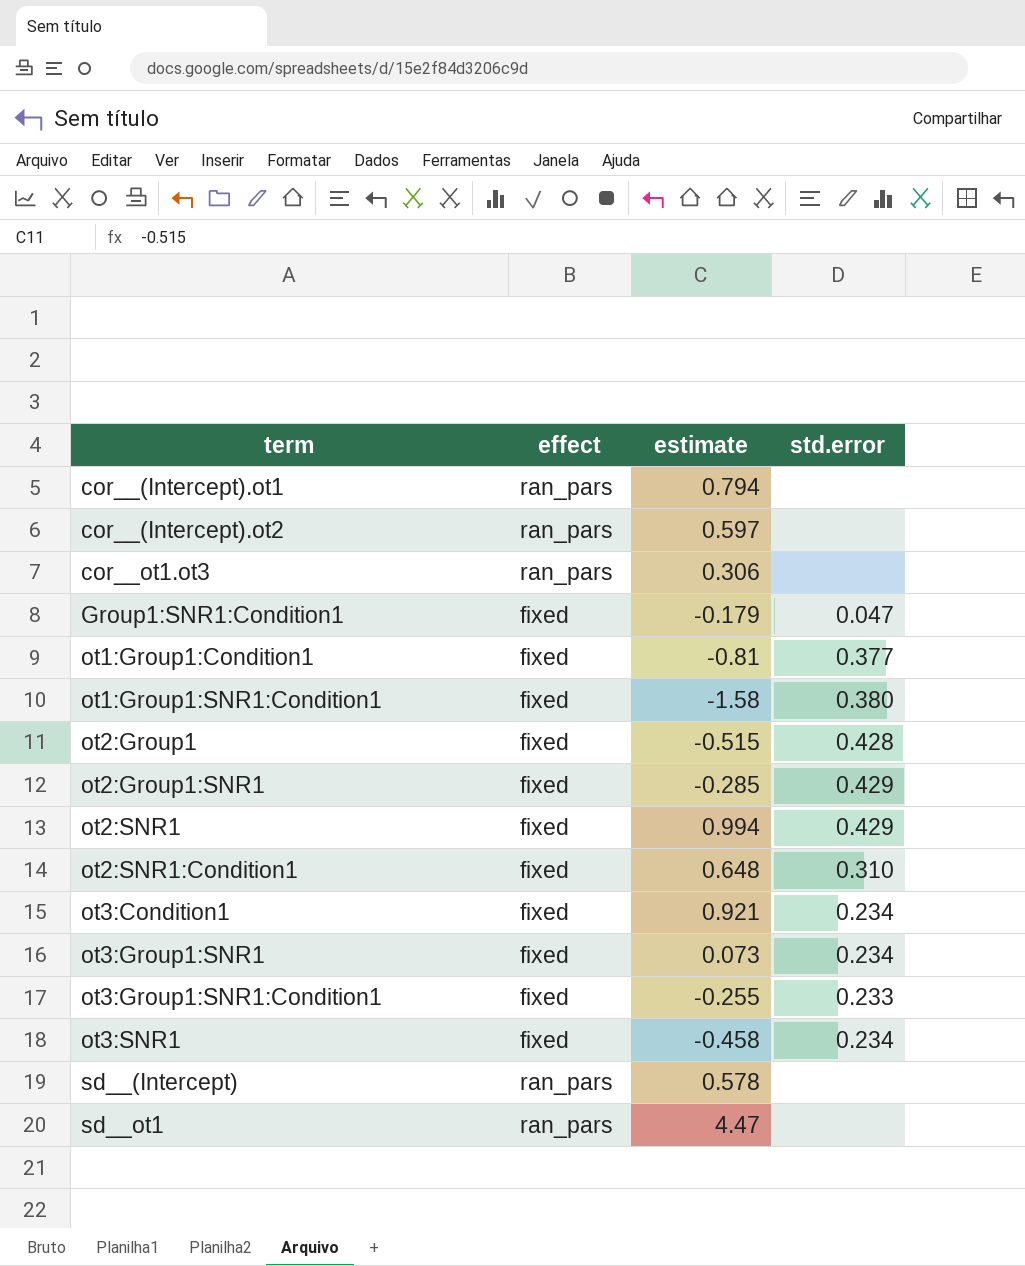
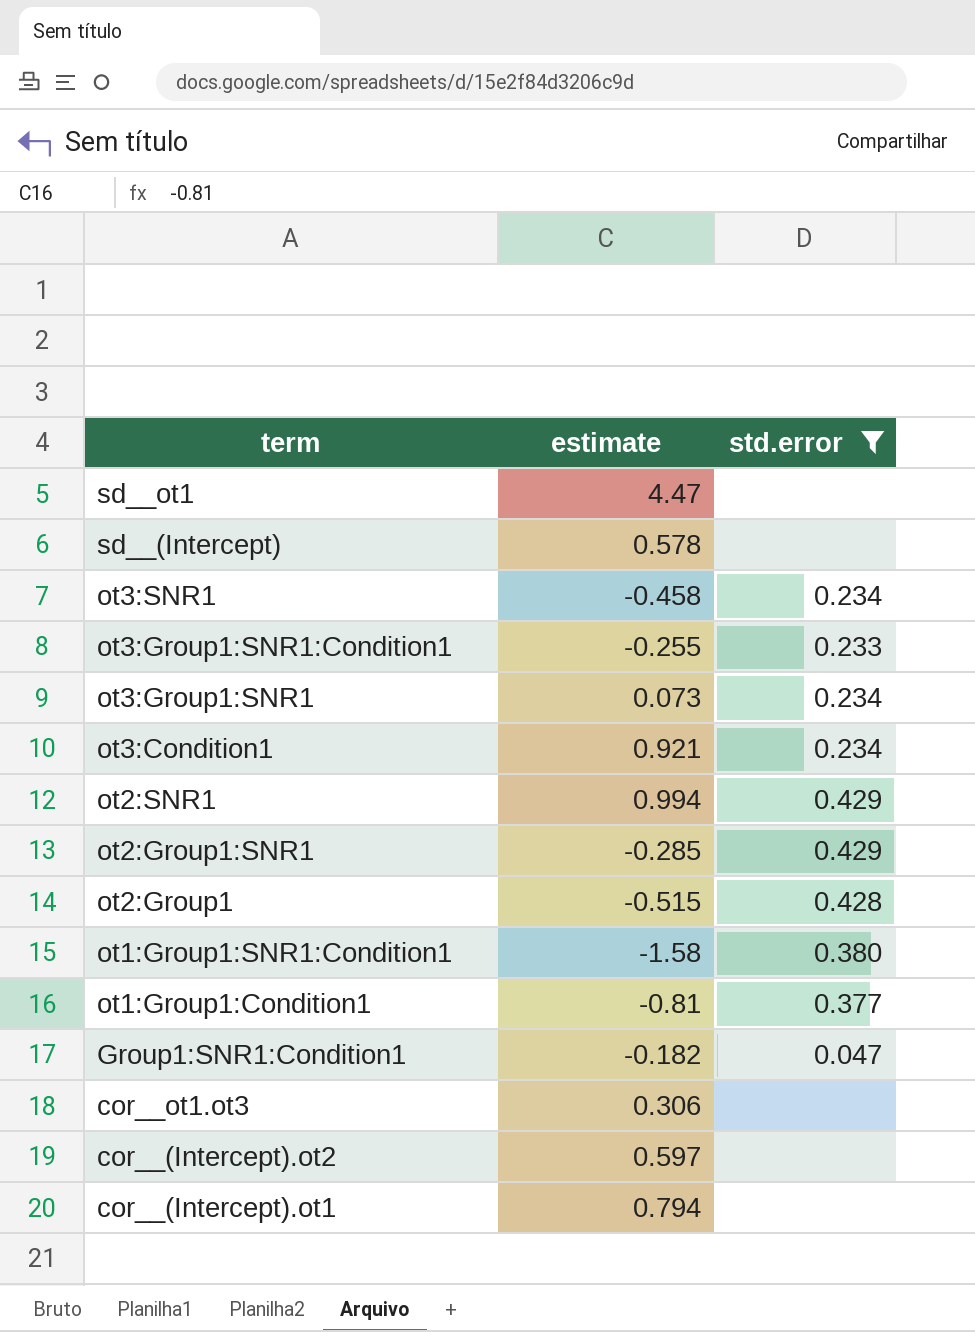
filter: none -> std.error != 0.310
row order: term ascending -> term descending
column effect | position: 2 -> none
Group1:SNR1:Condition1 | estimate: -0.179 -> -0.182

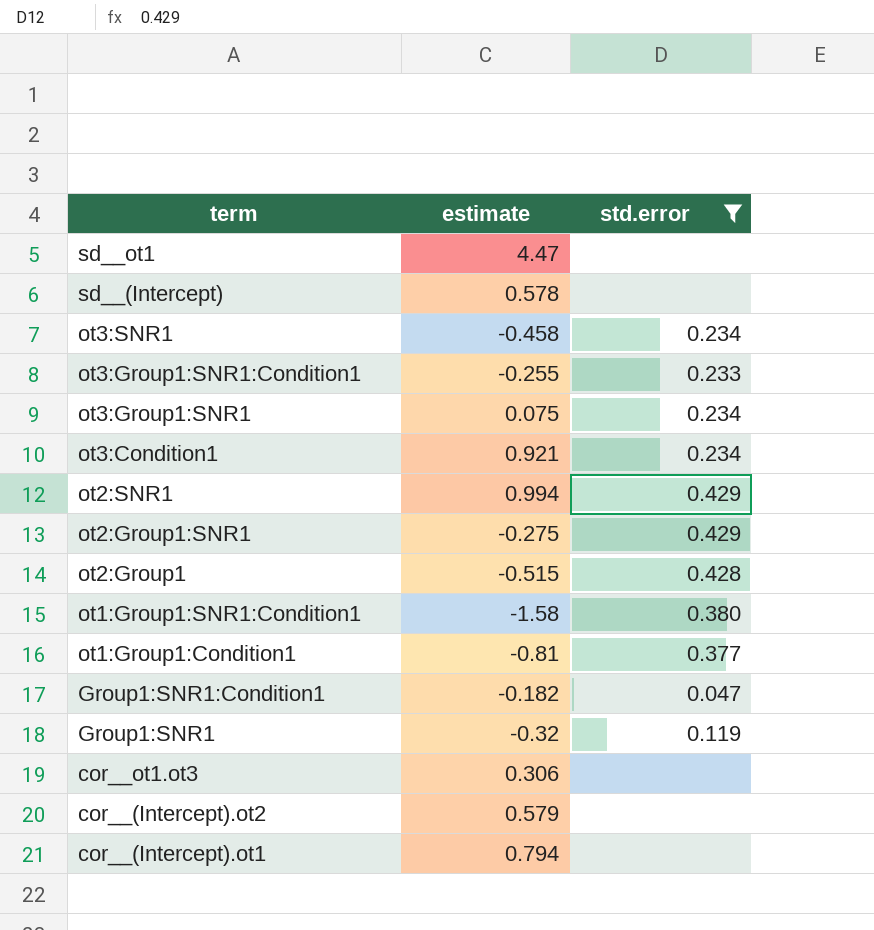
ot3:Group1:SNR1 | estimate: 0.073 -> 0.075
ot2:Group1:SNR1 | estimate: -0.285 -> -0.275
row Group1:SNR1: none -> -0.32 | 0.119
cor__(Intercept).ot2 | estimate: 0.597 -> 0.579

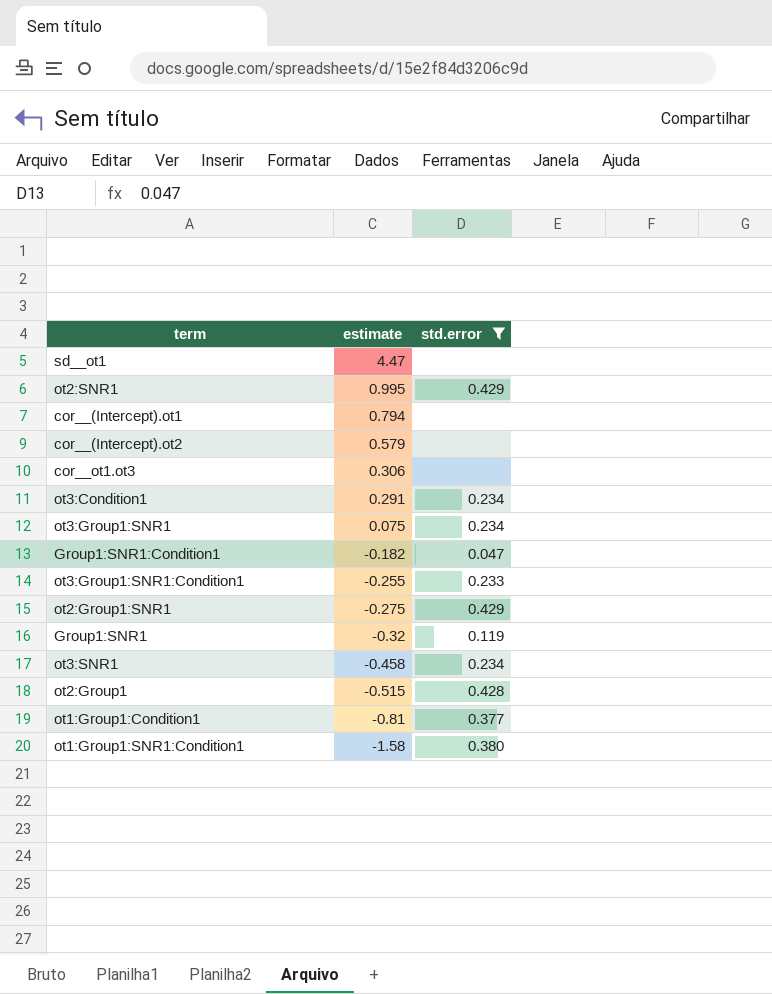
row order: term descending -> estimate descending
row sd__(Intercept): 0.578 | none -> none
ot2:SNR1 | estimate: 0.994 -> 0.995
ot3:Condition1 | estimate: 0.921 -> 0.291

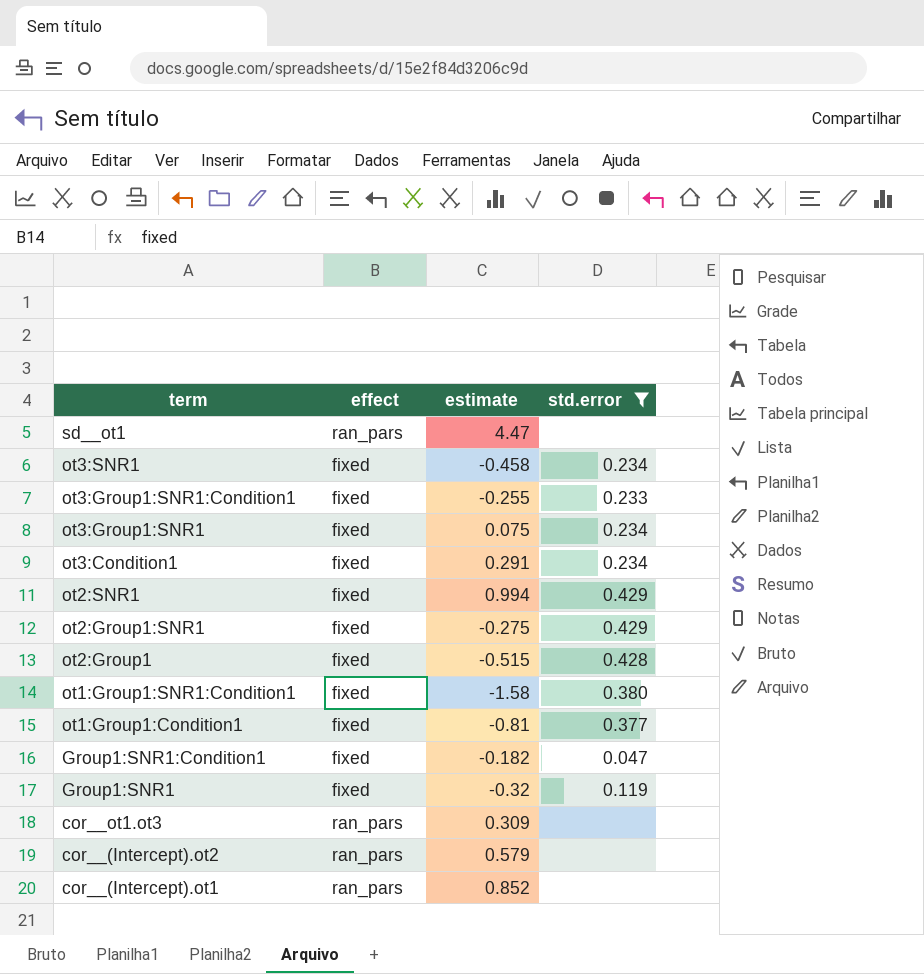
row order: estimate descending -> term descending
column effect | position: none -> 2
ot2:SNR1 | estimate: 0.995 -> 0.994
cor__ot1.ot3 | estimate: 0.306 -> 0.309
cor__(Intercept).ot1 | estimate: 0.794 -> 0.852

